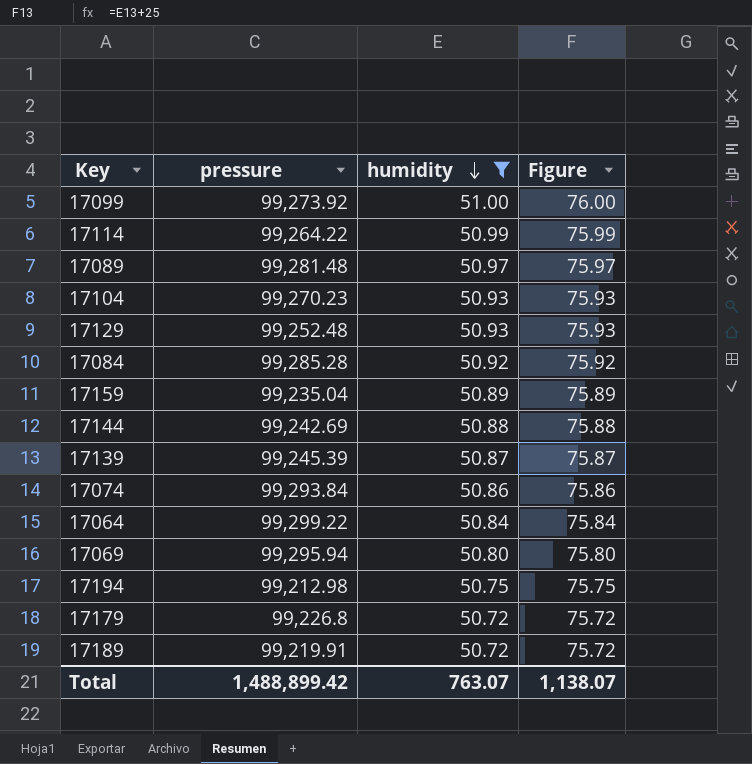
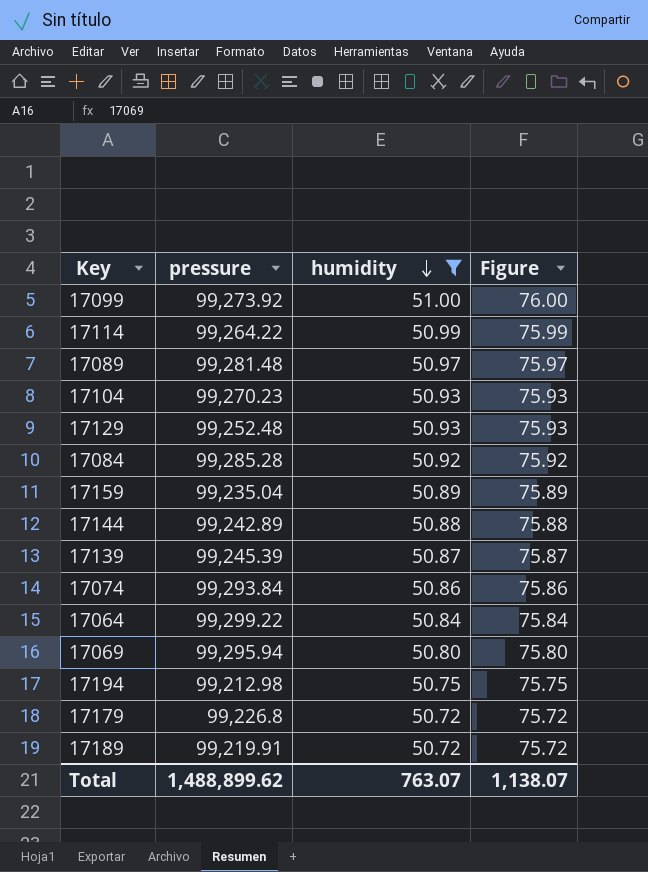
17144 | pressure: 99,242.69 -> 99,242.89
Total | pressure: 1,488,899.42 -> 1,488,899.62

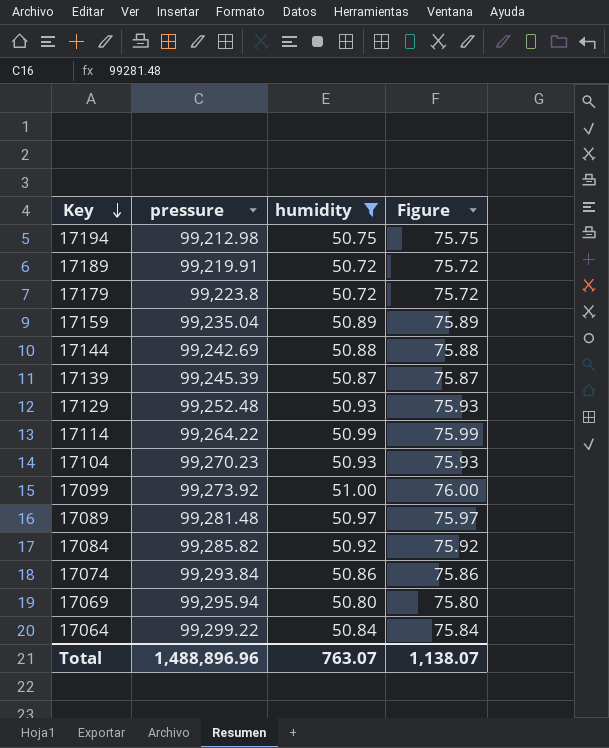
row order: humidity descending -> Key descending
17179 | pressure: 99,226.8 -> 99,223.8
17144 | pressure: 99,242.89 -> 99,242.69
17084 | pressure: 99,285.28 -> 99,285.82
Total | pressure: 1,488,899.62 -> 1,488,896.96

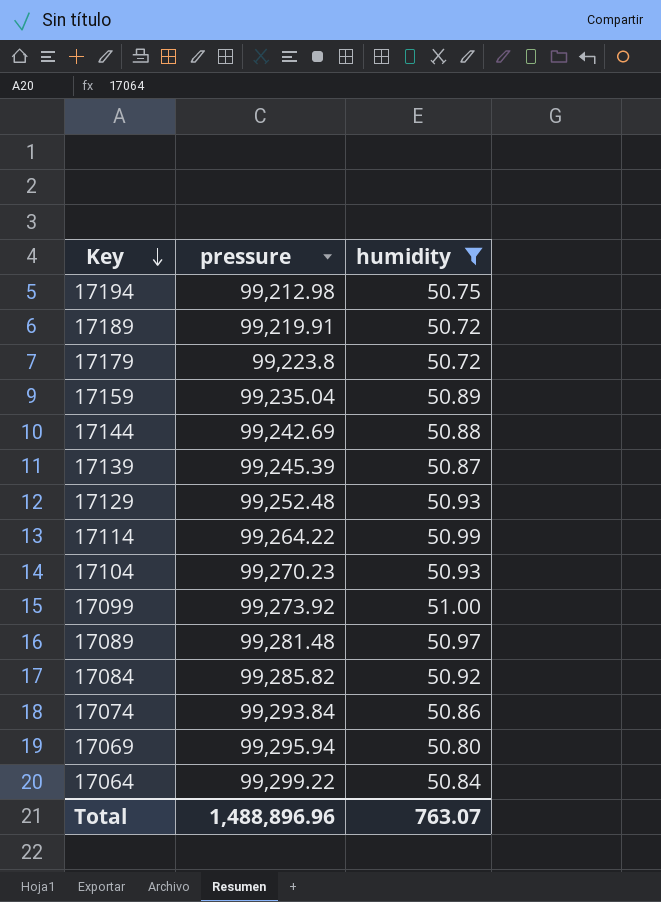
column Figure | formula: [humidity] + 25 -> none

